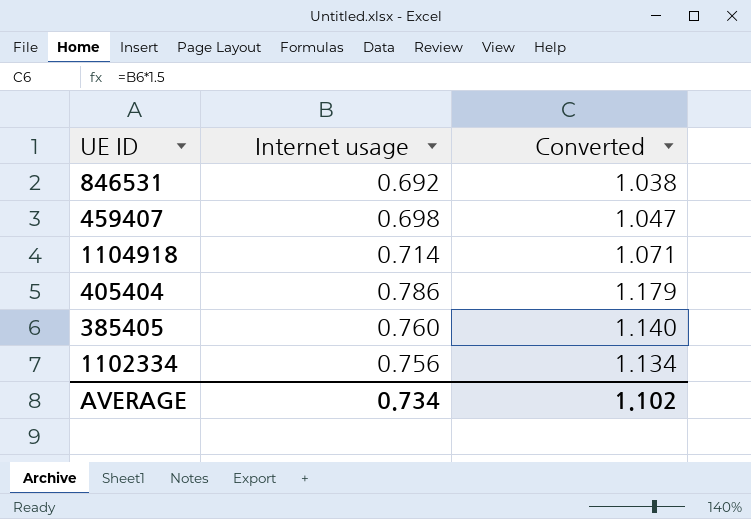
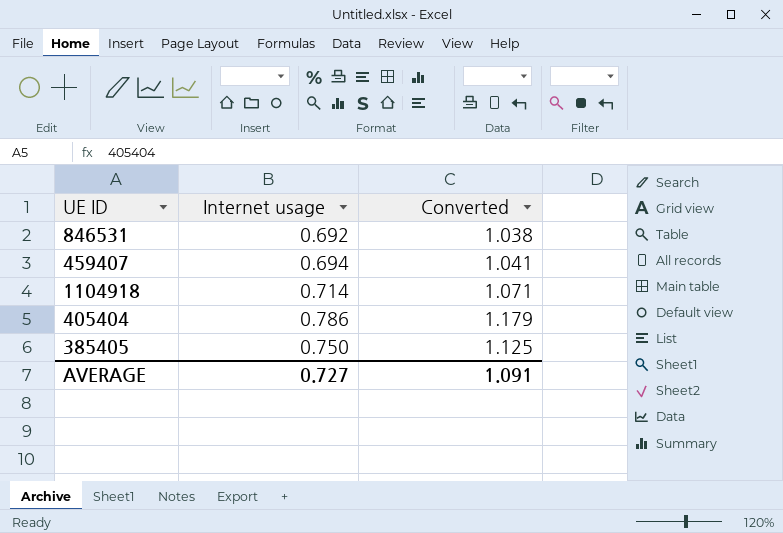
row 1102334: 0.756 | 1.134 -> none
459407 | Internet usage: 0.698 -> 0.694
459407 | Converted: 1.047 -> 1.041
385405 | Internet usage: 0.760 -> 0.750
385405 | Converted: 1.140 -> 1.125
AVERAGE | Internet usage: 0.734 -> 0.727
AVERAGE | Converted: 1.102 -> 1.091

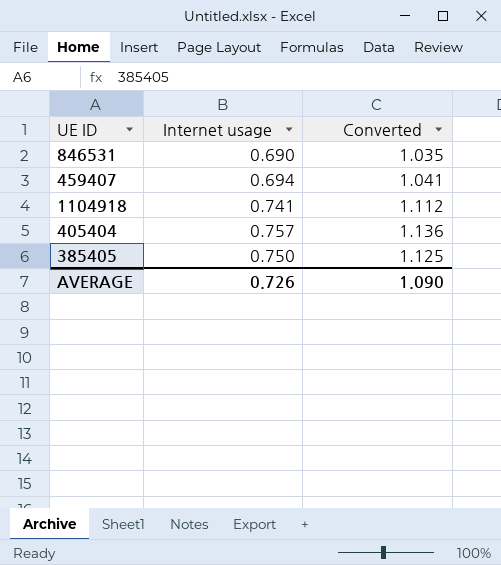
846531 | Internet usage: 0.692 -> 0.690
846531 | Converted: 1.038 -> 1.035
1104918 | Internet usage: 0.714 -> 0.741
1104918 | Converted: 1.071 -> 1.112
405404 | Internet usage: 0.786 -> 0.757
405404 | Converted: 1.179 -> 1.136
AVERAGE | Internet usage: 0.727 -> 0.726
AVERAGE | Converted: 1.091 -> 1.090

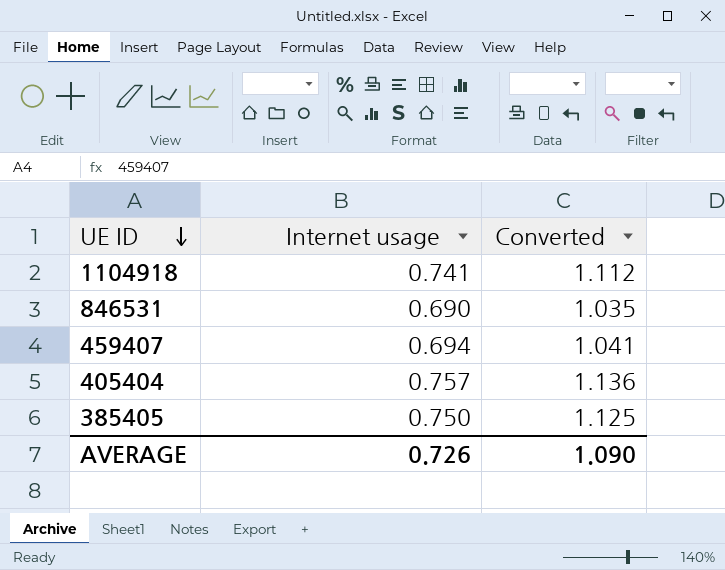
row order: none -> UE ID descending

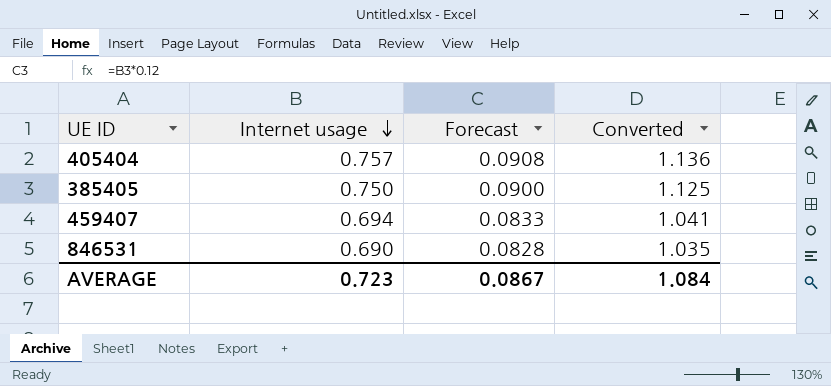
row order: UE ID descending -> Internet usage descending
column Forecast | formula: none -> [Internet usage] * 0.12
row 1104918: 0.741 | 1.112 -> none
AVERAGE | Internet usage: 0.726 -> 0.723
AVERAGE | Converted: 1.090 -> 1.084

